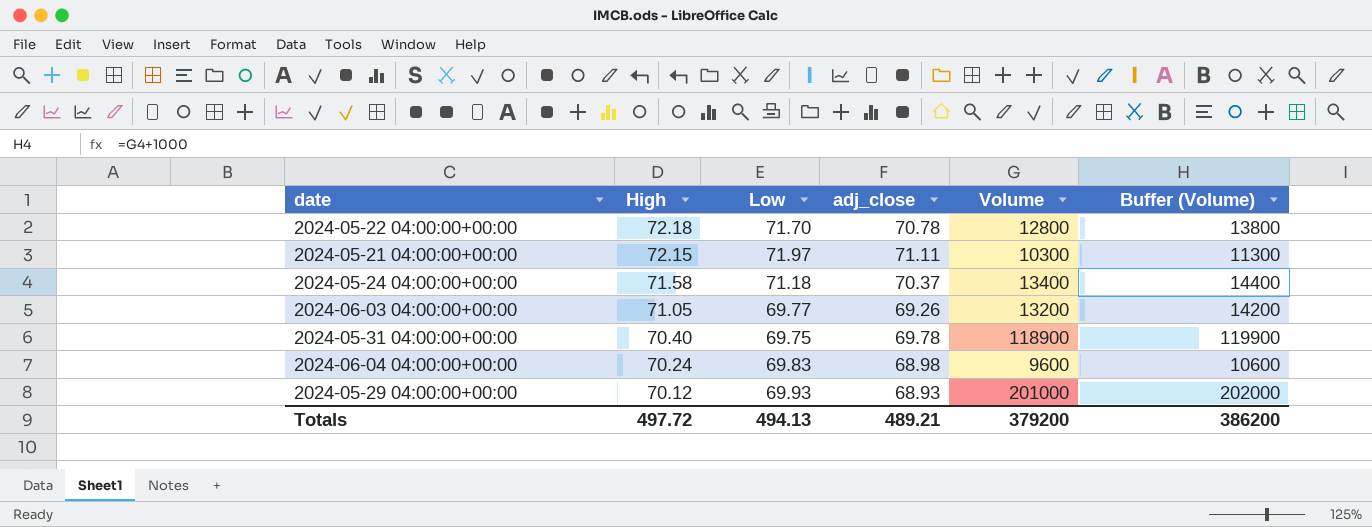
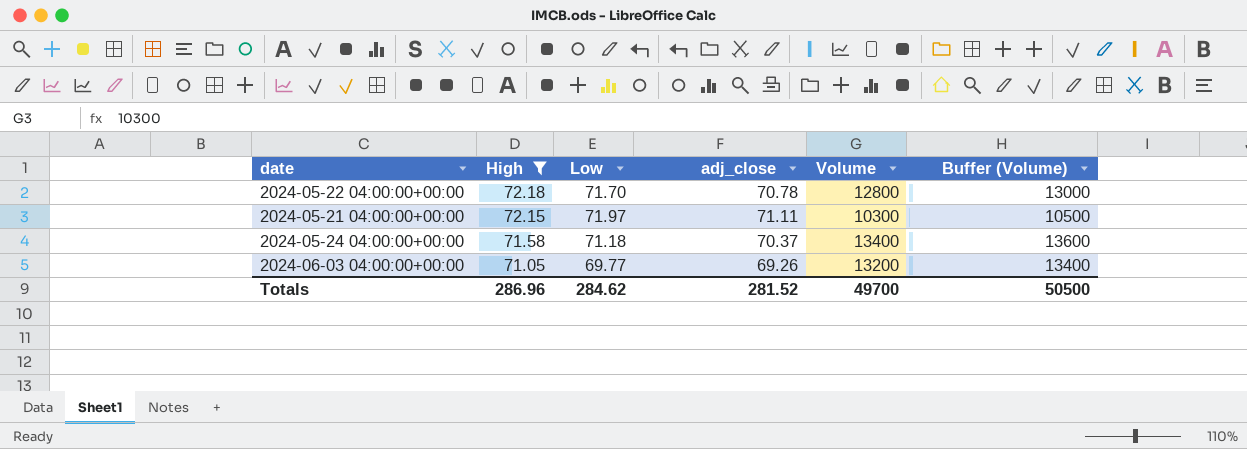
filter: none -> High >= 71.05
column Buffer (Volume) | formula: [Volume] + 1000 -> [Volume] + 200
Totals | High: 497.72 -> 286.96
Totals | Low: 494.13 -> 284.62
Totals | adj_close: 489.21 -> 281.52
Totals | Volume: 379200 -> 49700
Totals | Buffer (Volume): 386200 -> 50500

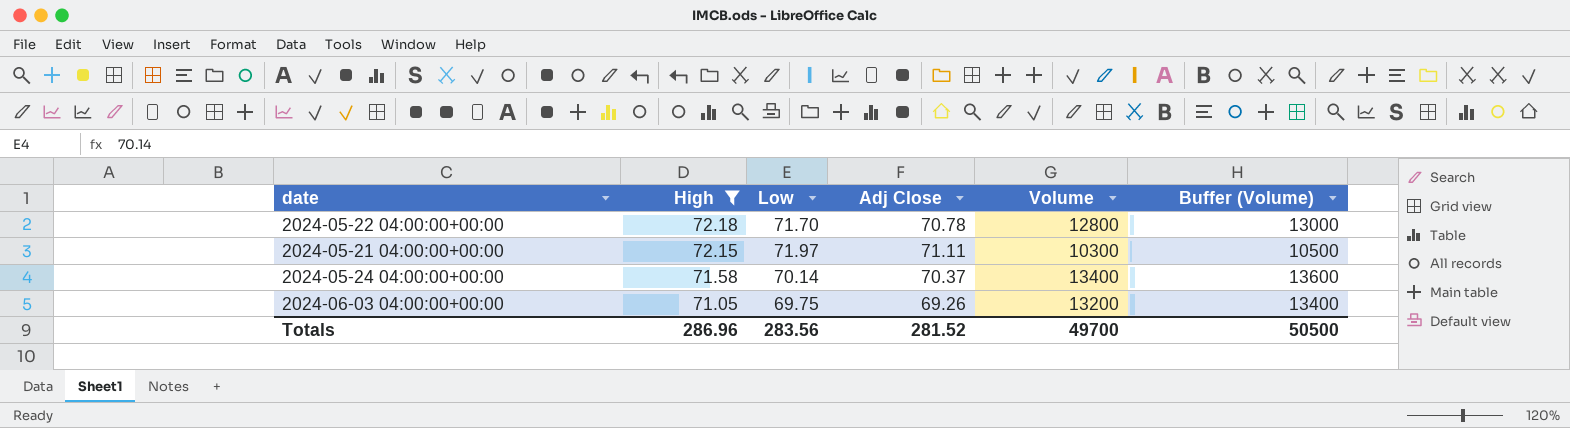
column name: adj_close -> Adj Close
2024-05-24 04:00:00+00:00 | Low: 71.18 -> 70.14
2024-06-03 04:00:00+00:00 | Low: 69.77 -> 69.75
Totals | Low: 284.62 -> 283.56

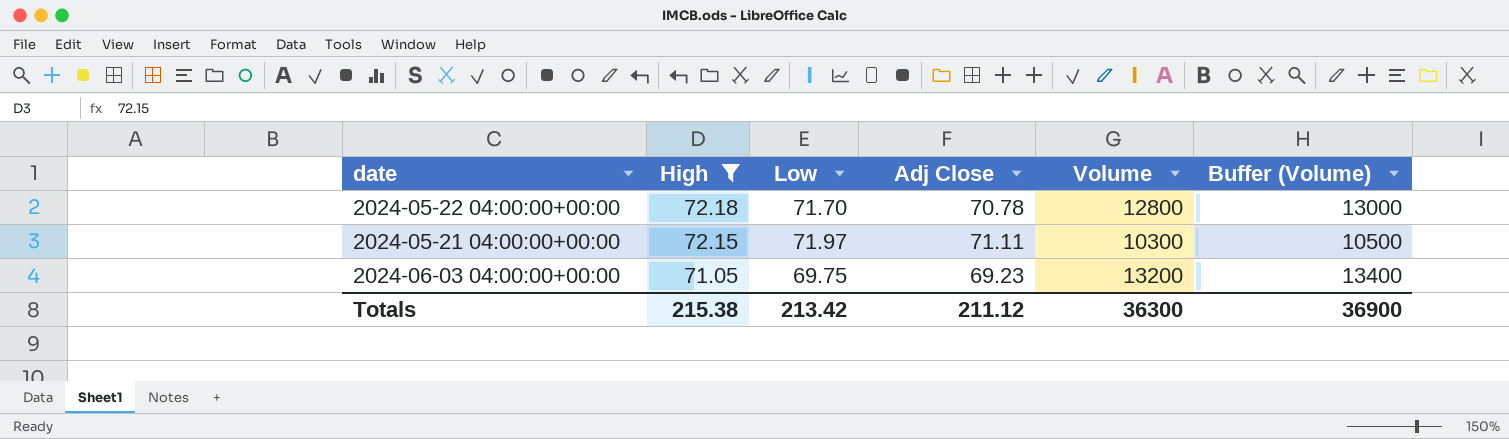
row 2024-05-24 04:00:00+00:00: 71.58 | 70.14 | 70.37 | 13400 | 13600 -> none
2024-06-03 04:00:00+00:00 | Adj Close: 69.26 -> 69.23
Totals | High: 286.96 -> 215.38
Totals | Low: 283.56 -> 213.42
Totals | Adj Close: 281.52 -> 211.12
Totals | Volume: 49700 -> 36300
Totals | Buffer (Volume): 50500 -> 36900

